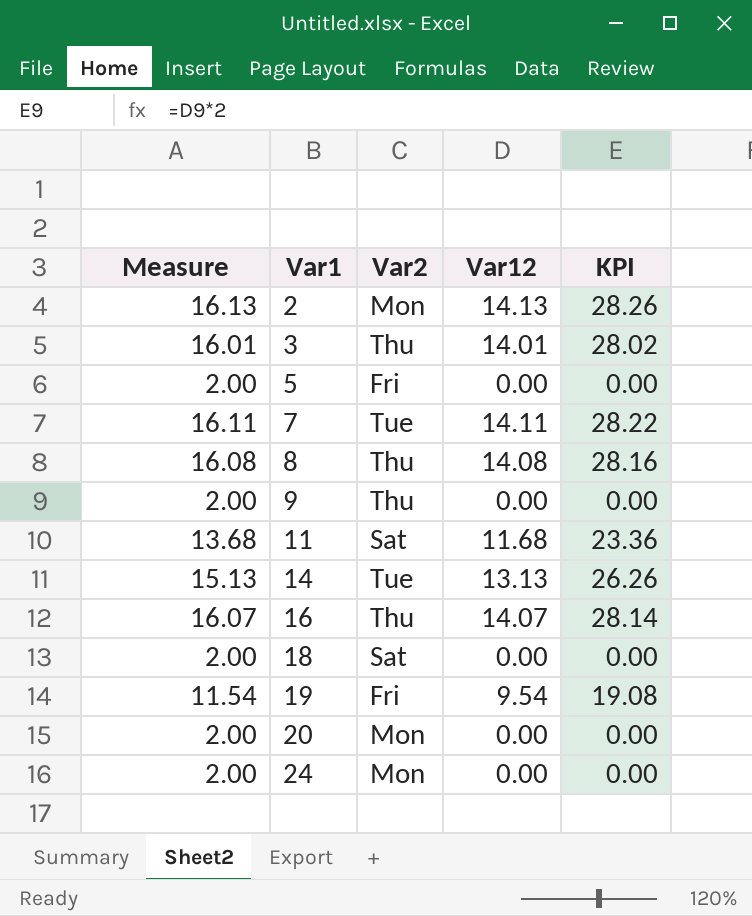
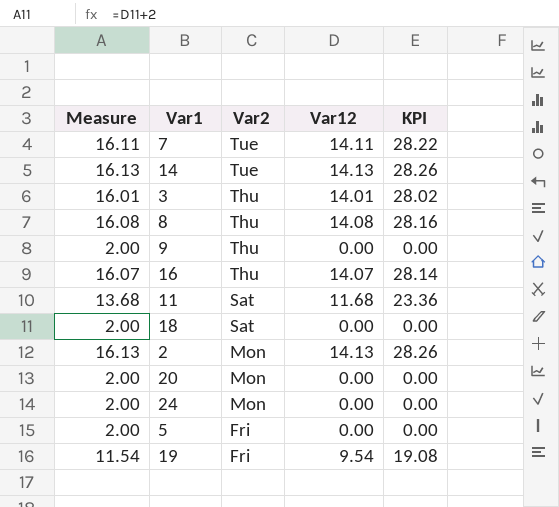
row order: Var1 ascending -> Var2 descending
14 | Measure: 15.13 -> 16.13
14 | Var12: 13.13 -> 14.13
14 | KPI: 26.26 -> 28.26

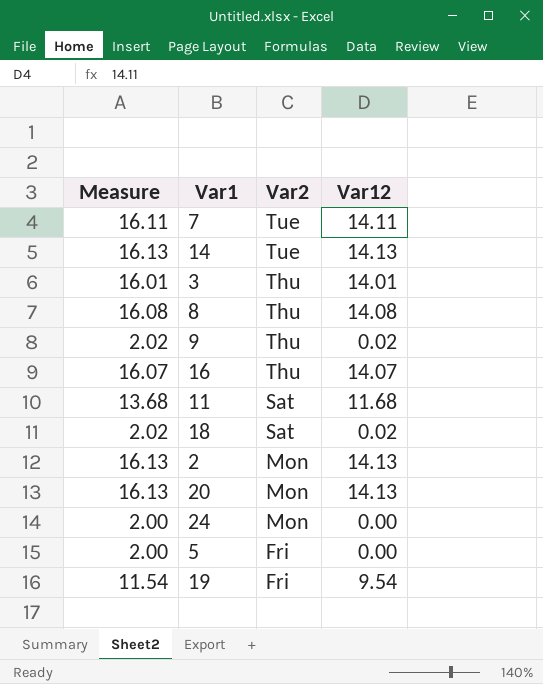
column KPI | formula: [Var12] * 2 -> none
9 | Measure: 2.00 -> 2.02
9 | Var12: 0.00 -> 0.02
18 | Measure: 2.00 -> 2.02
18 | Var12: 0.00 -> 0.02
20 | Measure: 2.00 -> 16.13
20 | Var12: 0.00 -> 14.13

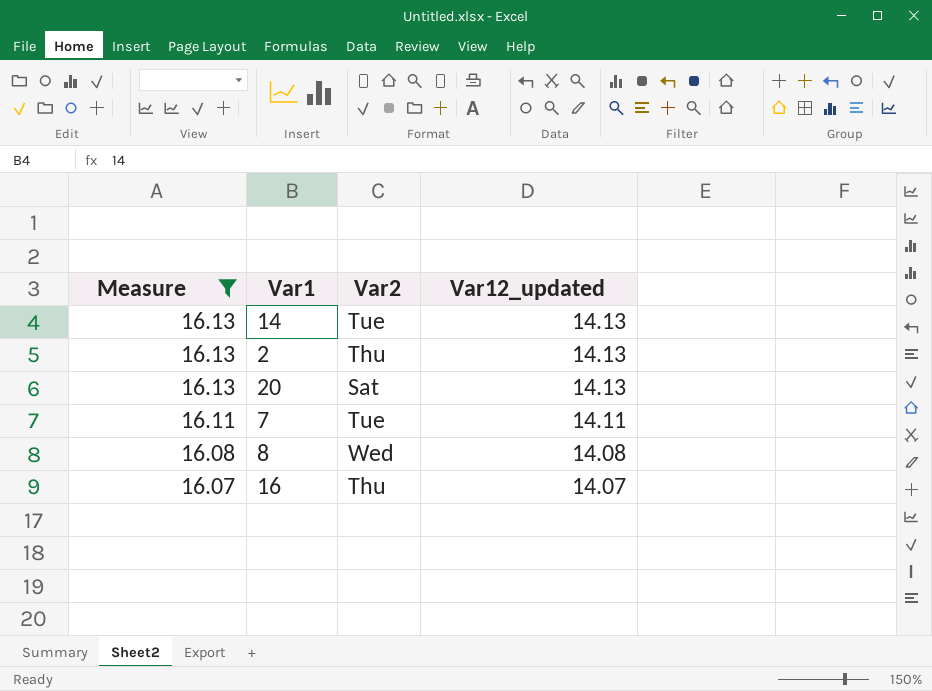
filter: none -> Measure >= 16.07
row order: Var2 descending -> Measure descending
column name: Var12 -> Var12_updated
2 | Var2: Mon -> Thu
20 | Var2: Mon -> Sat
8 | Var2: Thu -> Wed

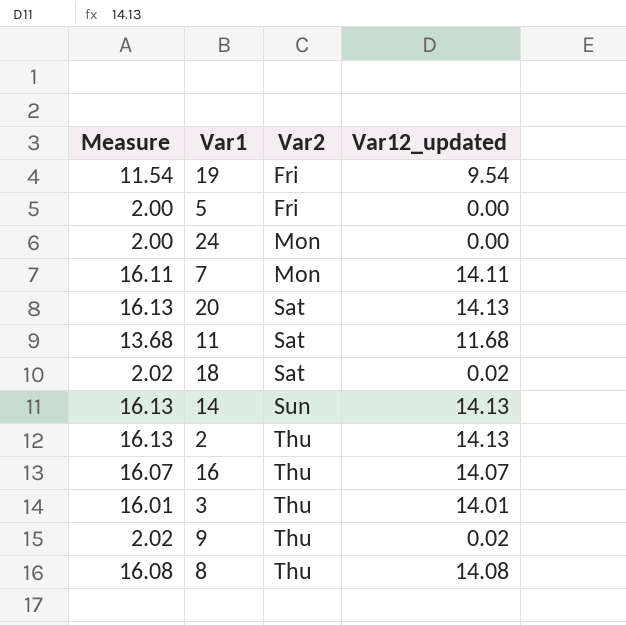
filter: Measure >= 16.07 -> none
row order: Measure descending -> Var2 ascending
7 | Var2: Tue -> Mon
14 | Var2: Tue -> Sun
8 | Var2: Wed -> Thu

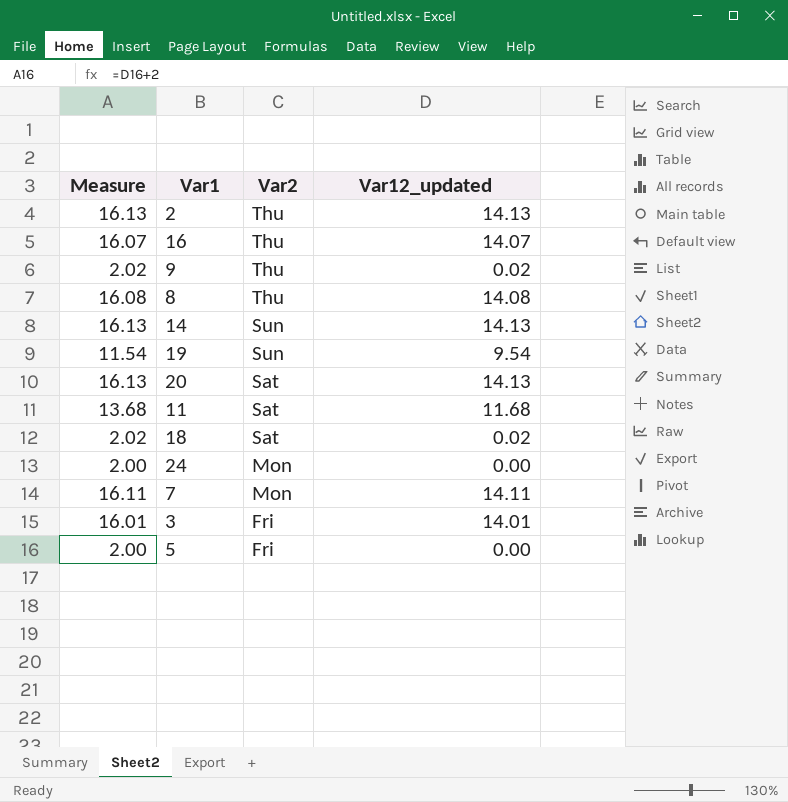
row order: Var2 ascending -> Var2 descending
19 | Var2: Fri -> Sun
3 | Var2: Thu -> Fri

